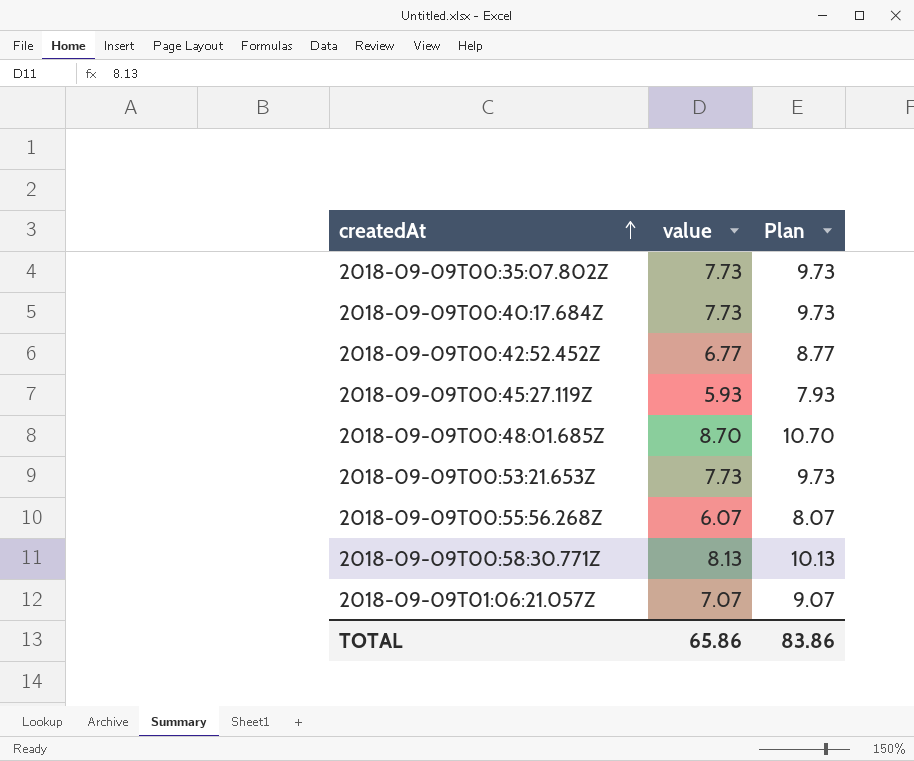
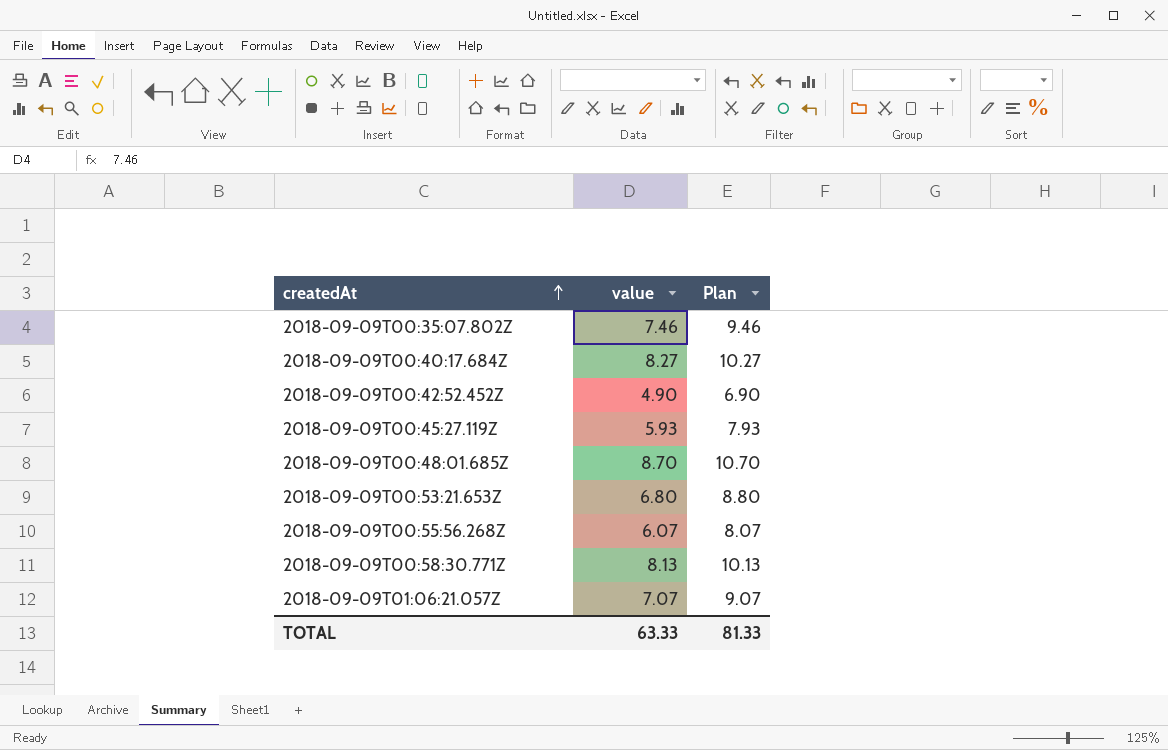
2018-09-09T00:35:07.802Z | value: 7.73 -> 7.46
2018-09-09T00:35:07.802Z | Plan: 9.73 -> 9.46
2018-09-09T00:40:17.684Z | value: 7.73 -> 8.27
2018-09-09T00:40:17.684Z | Plan: 9.73 -> 10.27
2018-09-09T00:42:52.452Z | value: 6.77 -> 4.90
2018-09-09T00:42:52.452Z | Plan: 8.77 -> 6.90
2018-09-09T00:53:21.653Z | value: 7.73 -> 6.80
2018-09-09T00:53:21.653Z | Plan: 9.73 -> 8.80
TOTAL | value: 65.86 -> 63.33
TOTAL | Plan: 83.86 -> 81.33

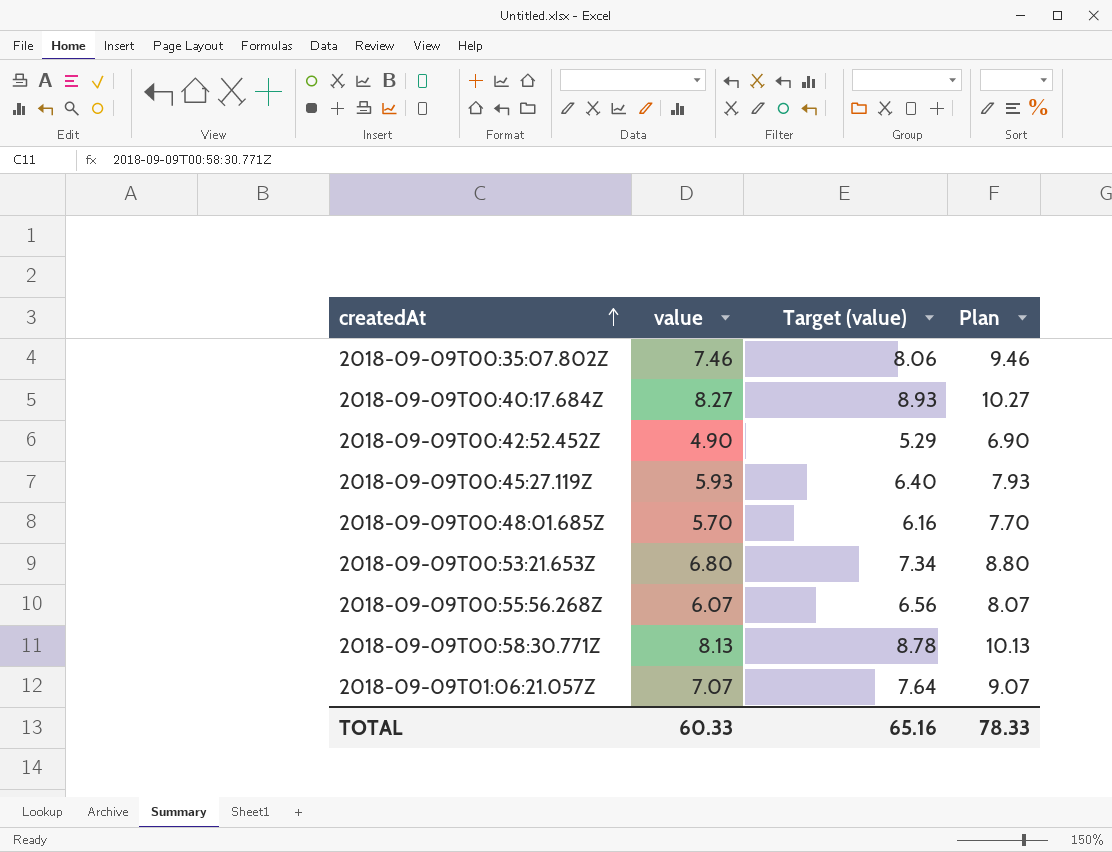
column Target (value) | formula: none -> [value] * 1.08
2018-09-09T00:48:01.685Z | value: 8.70 -> 5.70
2018-09-09T00:48:01.685Z | Plan: 10.70 -> 7.70
TOTAL | value: 63.33 -> 60.33
TOTAL | Plan: 81.33 -> 78.33

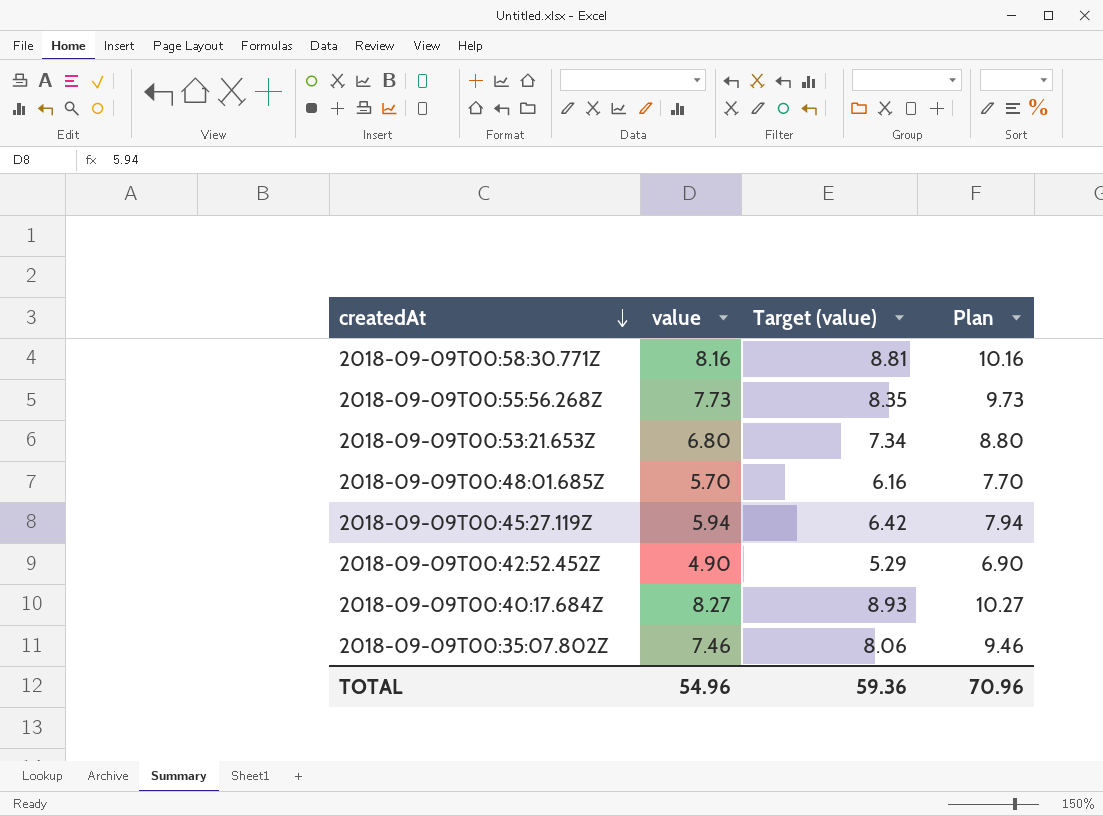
row order: createdAt ascending -> createdAt descending
row 2018-09-09T01:06:21.057Z: 7.07 | 7.64 | 9.07 -> none
2018-09-09T00:58:30.771Z | value: 8.13 -> 8.16
2018-09-09T00:58:30.771Z | Target (value): 8.78 -> 8.81
2018-09-09T00:58:30.771Z | Plan: 10.13 -> 10.16
2018-09-09T00:55:56.268Z | value: 6.07 -> 7.73
2018-09-09T00:55:56.268Z | Target (value): 6.56 -> 8.35
2018-09-09T00:55:56.268Z | Plan: 8.07 -> 9.73
2018-09-09T00:45:27.119Z | value: 5.93 -> 5.94
2018-09-09T00:45:27.119Z | Target (value): 6.40 -> 6.42
2018-09-09T00:45:27.119Z | Plan: 7.93 -> 7.94
TOTAL | value: 60.33 -> 54.96
TOTAL | Target (value): 65.16 -> 59.36
TOTAL | Plan: 78.33 -> 70.96

